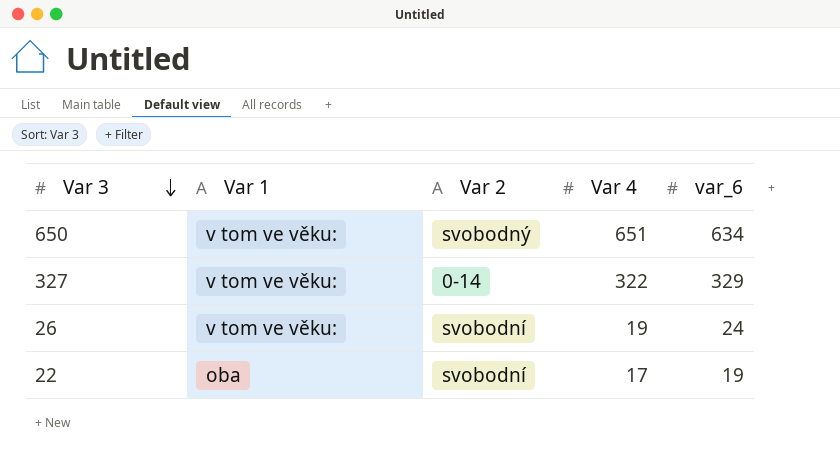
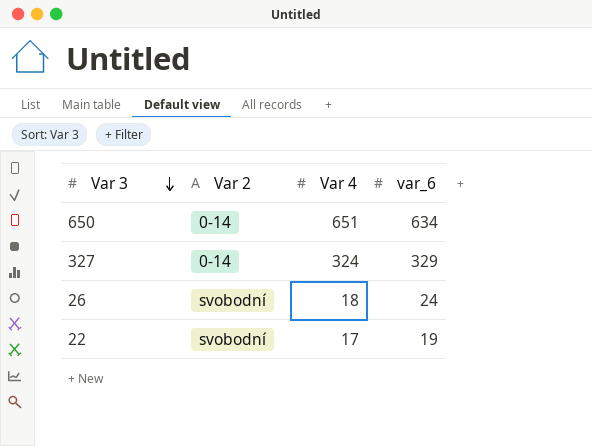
column Var 1 | position: 2 -> none
650 | Var 2: svobodný -> 0-14
327 | Var 4: 322 -> 324
26 | Var 4: 19 -> 18

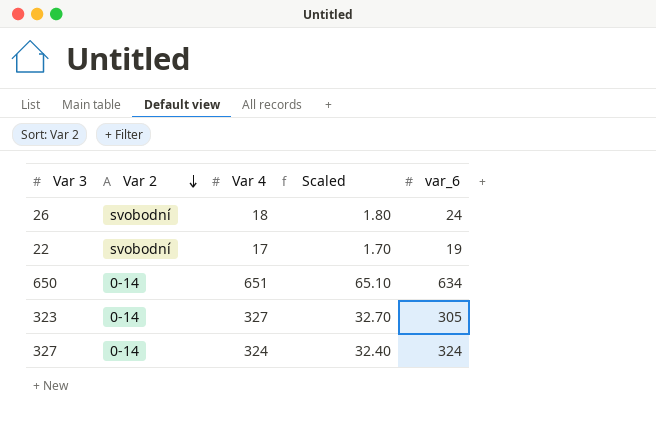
row order: Var 3 descending -> Var 2 descending
column Scaled | formula: none -> [Var 4] * 0.1
row 323: none -> 0-14 | 327 | 32.70 | 305
327 | var_6: 329 -> 324

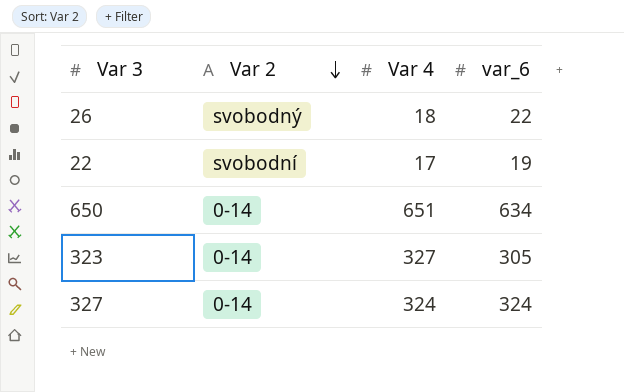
column Scaled | formula: [Var 4] * 0.1 -> none
26 | Var 2: svobodní -> svobodný
26 | var_6: 24 -> 22

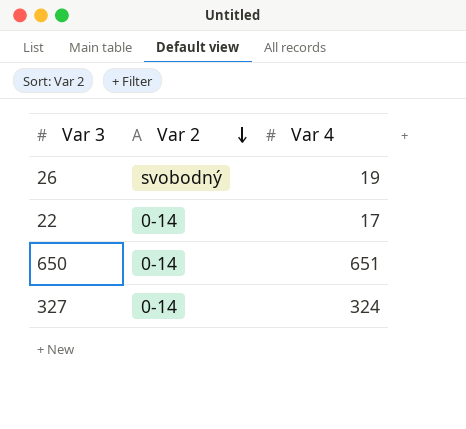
column var_6 | position: 4 -> none
row 323: 0-14 | 327 | 305 -> none
26 | Var 4: 18 -> 19
22 | Var 2: svobodní -> 0-14

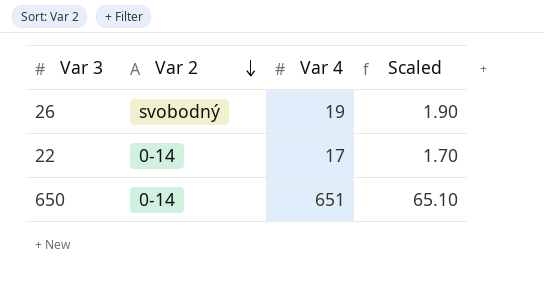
column Scaled | formula: none -> [Var 4] * 0.1
row 327: 0-14 | 324 -> none

